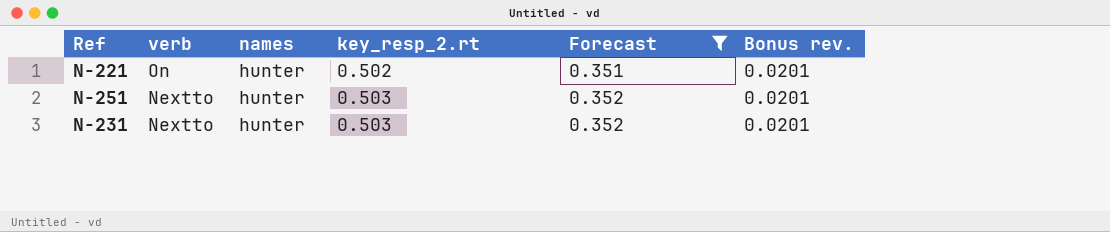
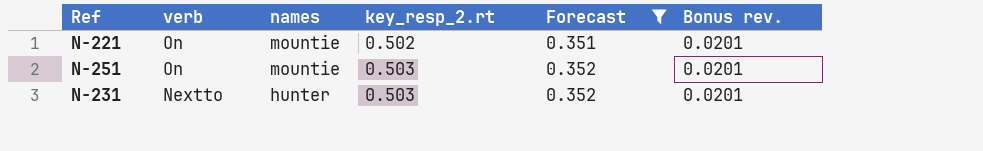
N-221 | names: hunter -> mountie
N-251 | verb: Nextto -> On
N-251 | names: hunter -> mountie

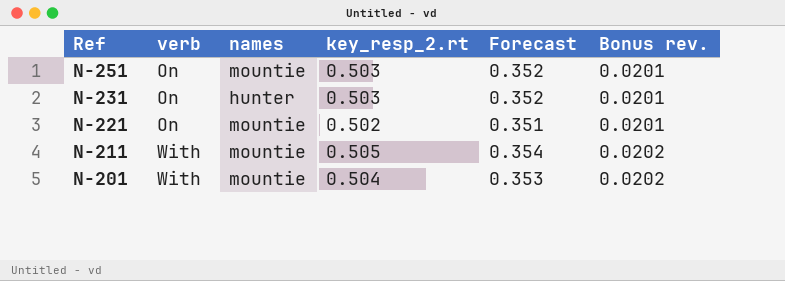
filter: Forecast <= 0.352 -> none
row order: verb descending -> Ref descending
N-231 | verb: Nextto -> On

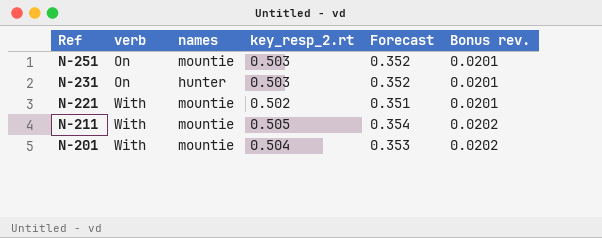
N-221 | verb: On -> With

